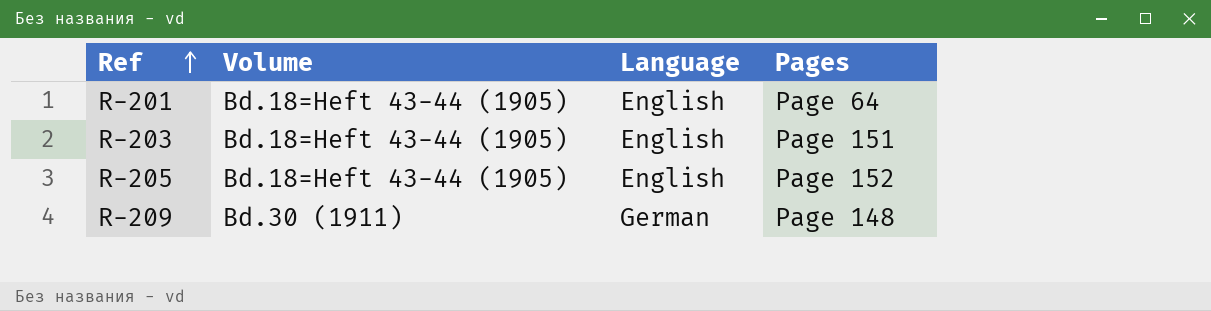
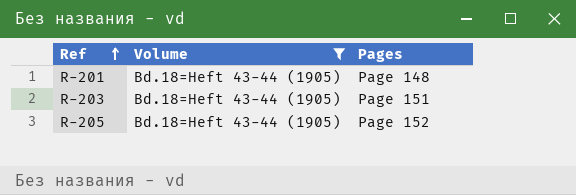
filter: none -> Volume = Bd.18=Heft 43-44 (1905)
column Language | position: 3 -> none
R-201 | Pages: Page 64 -> Page 148

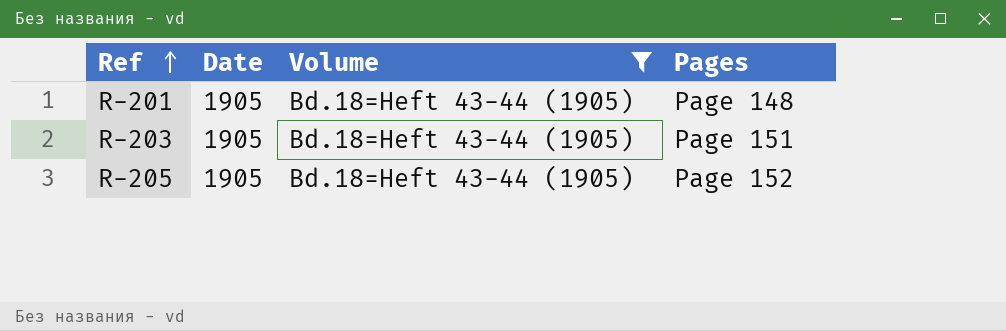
column Date | position: none -> 2

